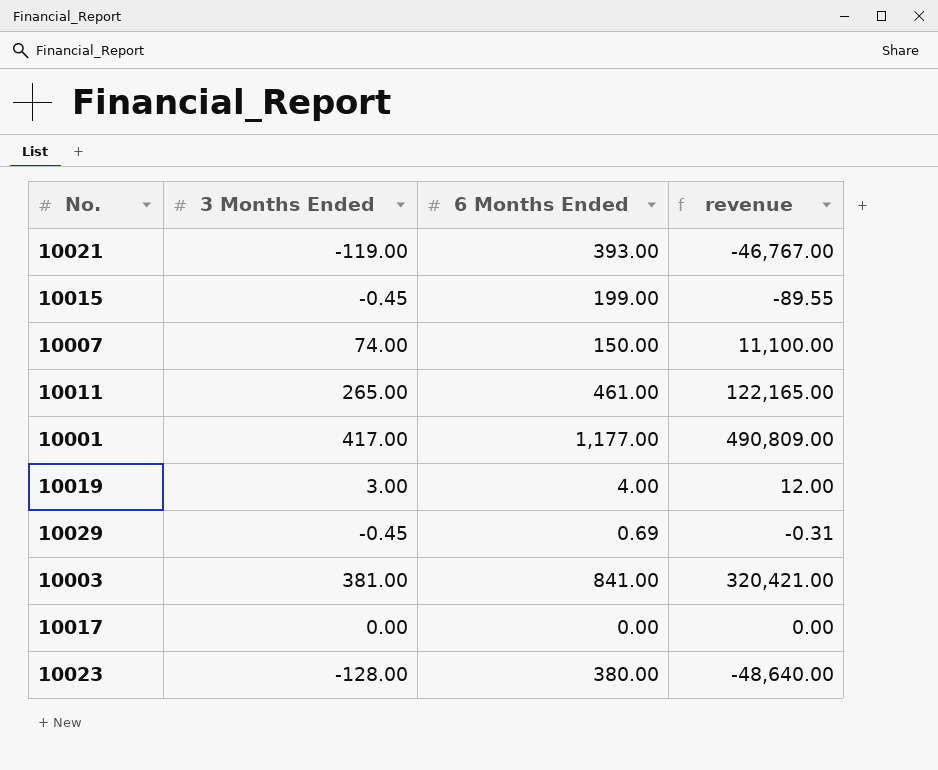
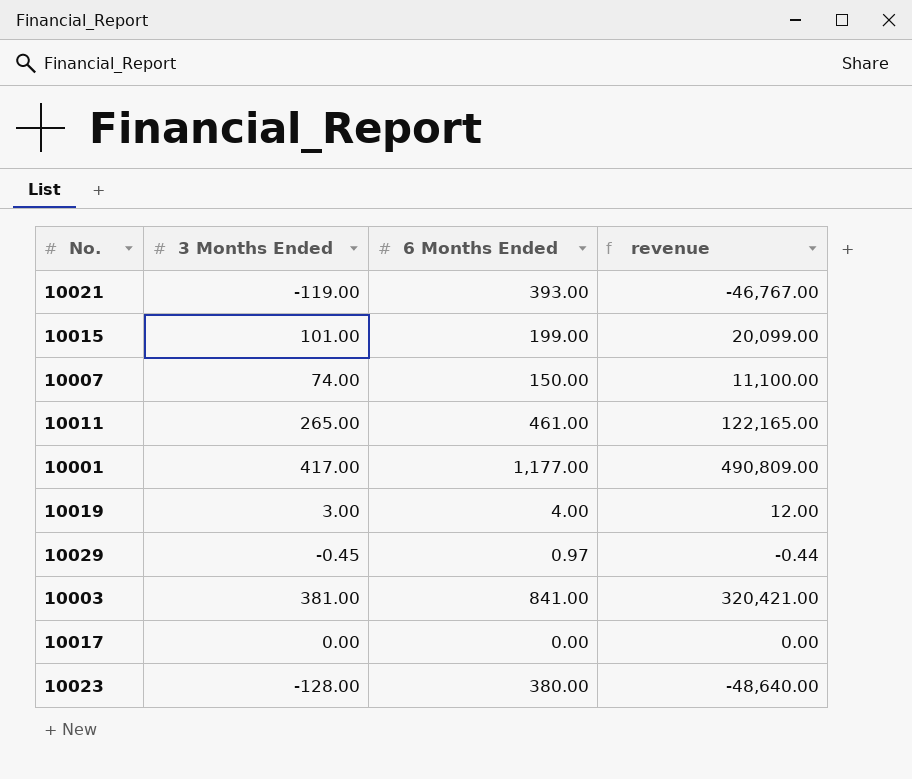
10015 | 3 Months Ended: -0.45 -> 101.00
10015 | revenue: -89.55 -> 20,099.00
10029 | 6 Months Ended: 0.69 -> 0.97
10029 | revenue: -0.31 -> -0.44

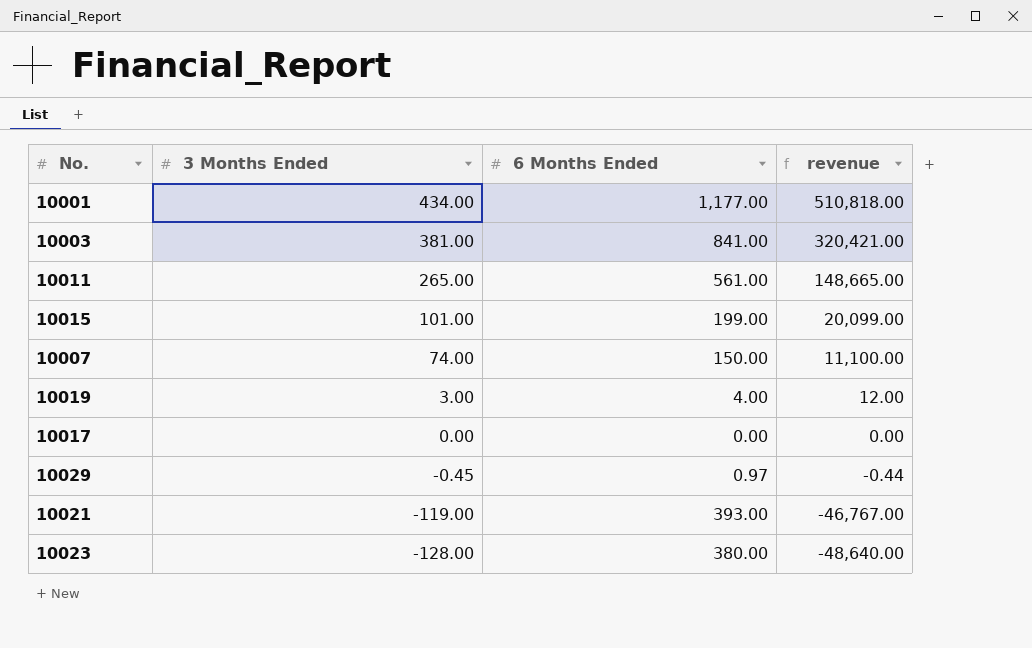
row order: none -> 3 Months Ended descending
10001 | 3 Months Ended: 417.00 -> 434.00
10001 | revenue: 490,809.00 -> 510,818.00
10011 | 6 Months Ended: 461.00 -> 561.00
10011 | revenue: 122,165.00 -> 148,665.00

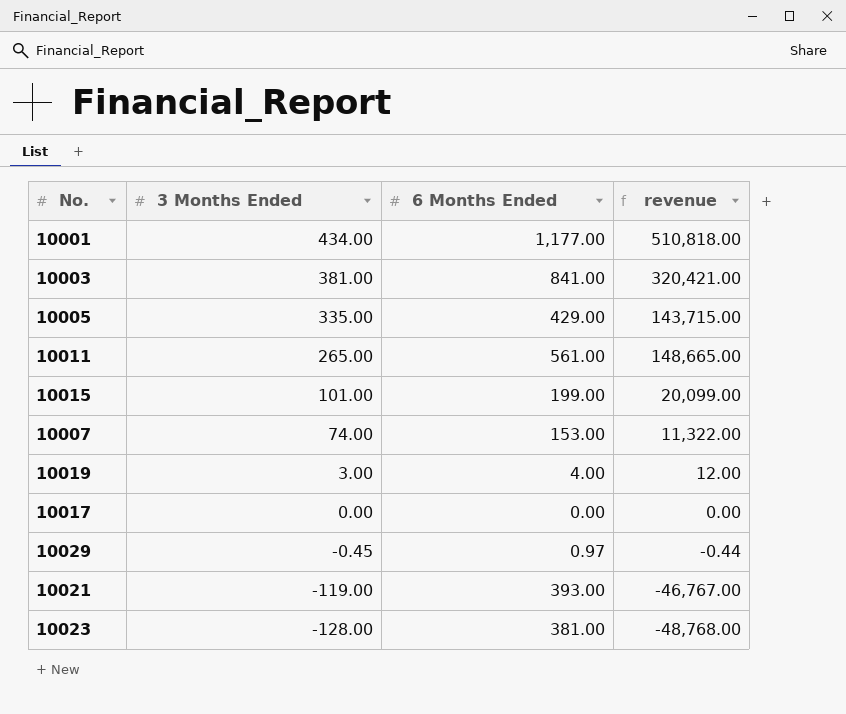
row 10005: none -> 335.00 | 429.00 | 143,715.00
10007 | 6 Months Ended: 150.00 -> 153.00
10007 | revenue: 11,100.00 -> 11,322.00
10023 | 6 Months Ended: 380.00 -> 381.00
10023 | revenue: -48,640.00 -> -48,768.00

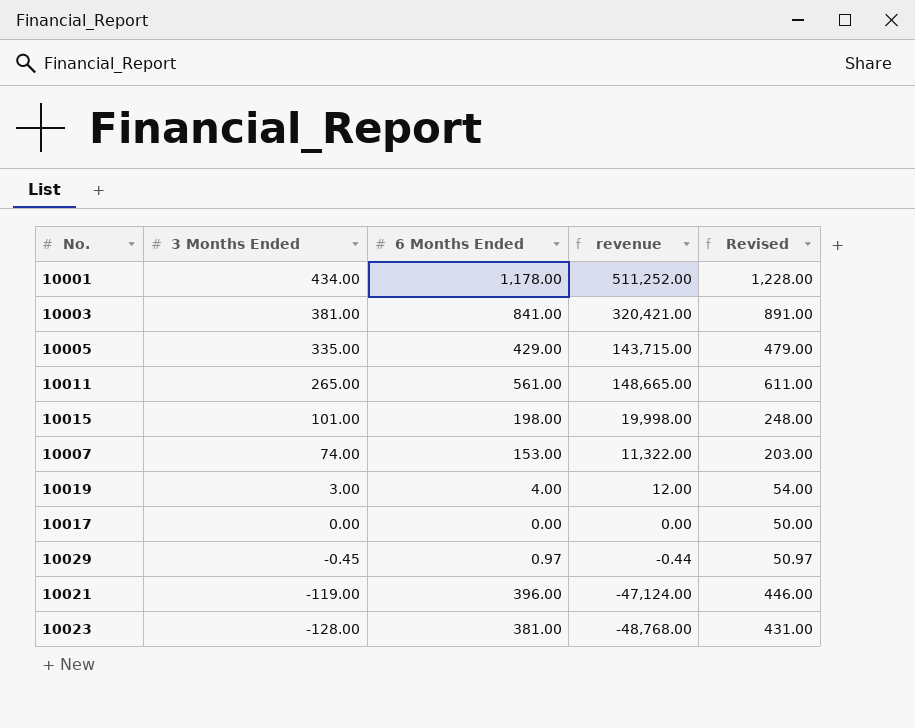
column Revised | formula: none -> [6 Months Ended] + 50
10001 | 6 Months Ended: 1,177.00 -> 1,178.00
10001 | revenue: 510,818.00 -> 511,252.00
10015 | 6 Months Ended: 199.00 -> 198.00
10015 | revenue: 20,099.00 -> 19,998.00
10021 | 6 Months Ended: 393.00 -> 396.00
10021 | revenue: -46,767.00 -> -47,124.00

